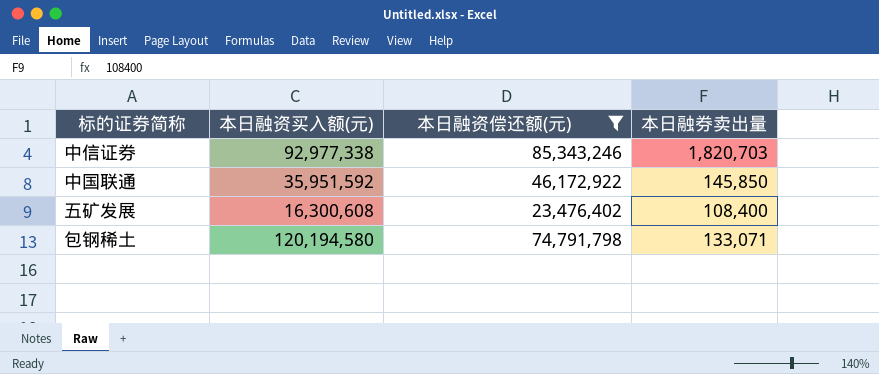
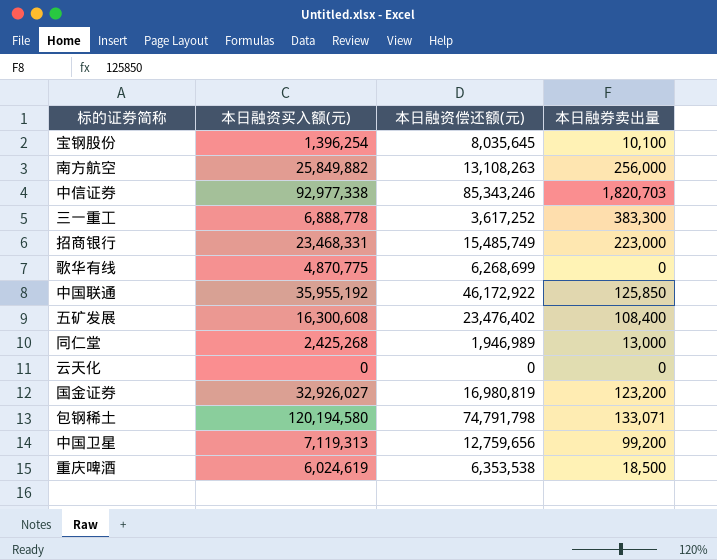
filter: 本日融资偿还额(元) >= 23,476,402 -> none
中国联通 | 本日融资买入额(元): 35,951,592 -> 35,955,192
中国联通 | 本日融券卖出量: 145,850 -> 125,850

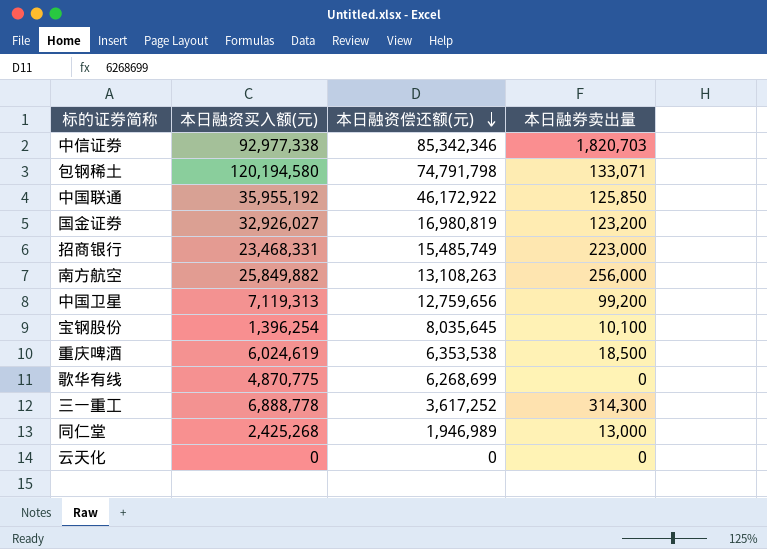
row order: none -> 本日融资偿还额(元) descending
row 五矿发展: 16,300,608 | 23,476,402 | 108,400 -> none
中信证券 | 本日融资偿还额(元): 85,343,246 -> 85,342,346
三一重工 | 本日融券卖出量: 383,300 -> 314,300

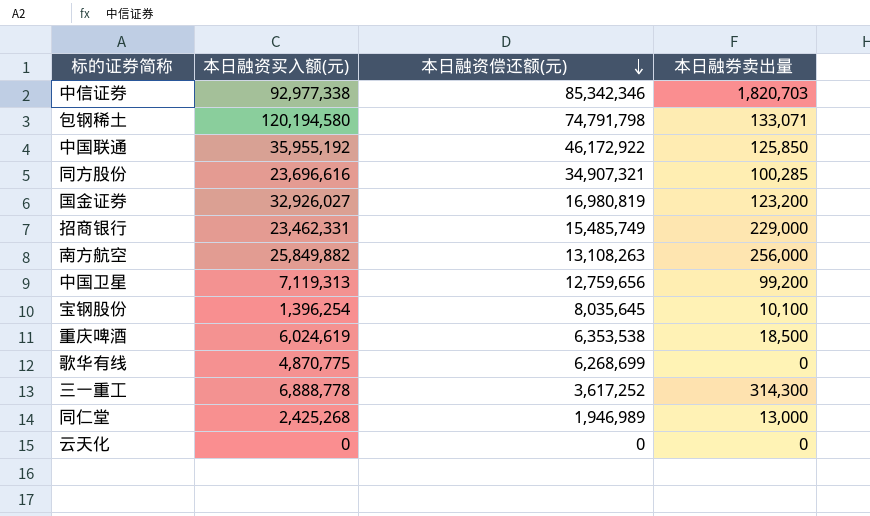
row 同方股份: none -> 23,696,616 | 34,907,321 | 100,285
招商银行 | 本日融资买入额(元): 23,468,331 -> 23,462,331
招商银行 | 本日融券卖出量: 223,000 -> 229,000

